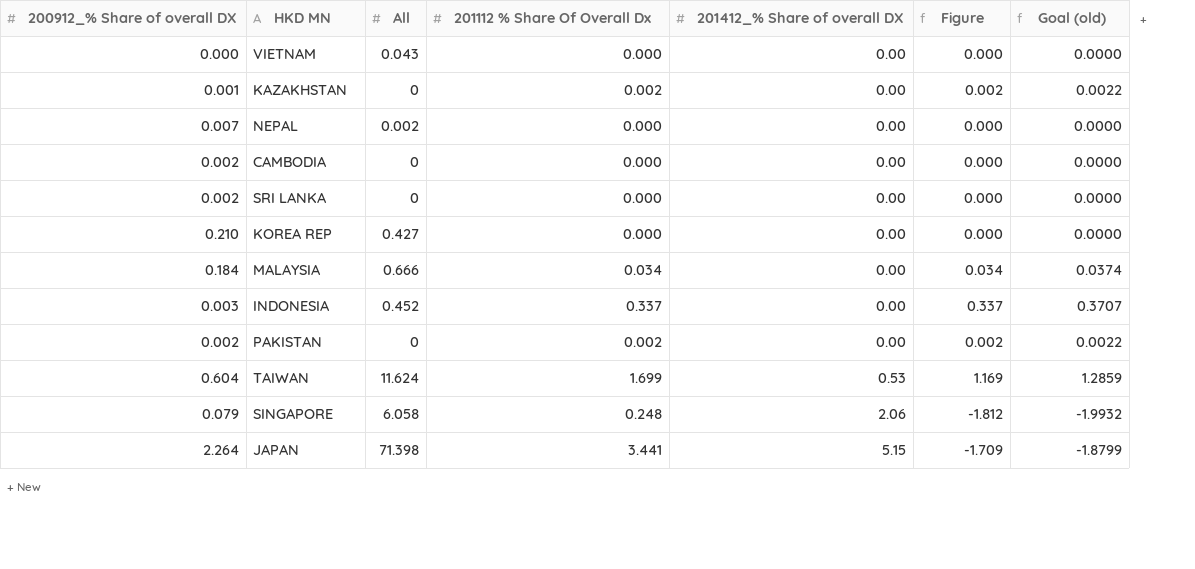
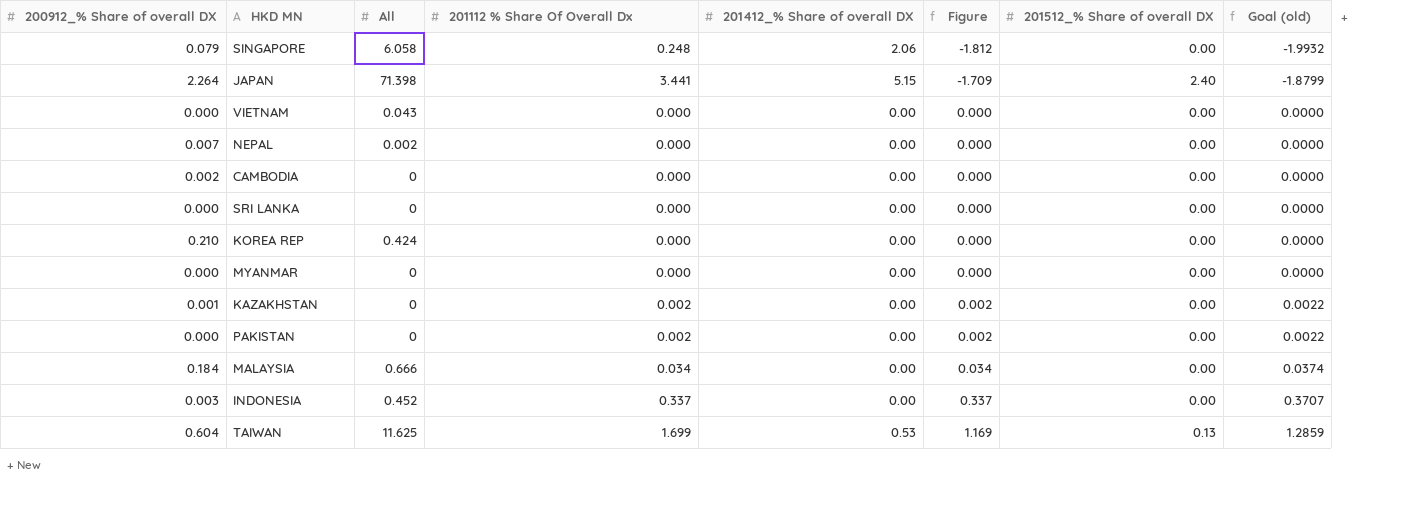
row order: 201412_% Share of overall DX ascending -> Figure ascending
column 201512_% Share of overall DX | position: none -> 7
SRI LANKA | 200912_% Share of overall DX: 0.002 -> 0.000
KOREA REP | All: 0.427 -> 0.424
row MYANMAR: none -> 0.000 | 0 | 0.000 | 0.00 | 0.000 | 0.00 | 0.0000
PAKISTAN | 200912_% Share of overall DX: 0.002 -> 0.000
TAIWAN | All: 11.624 -> 11.625

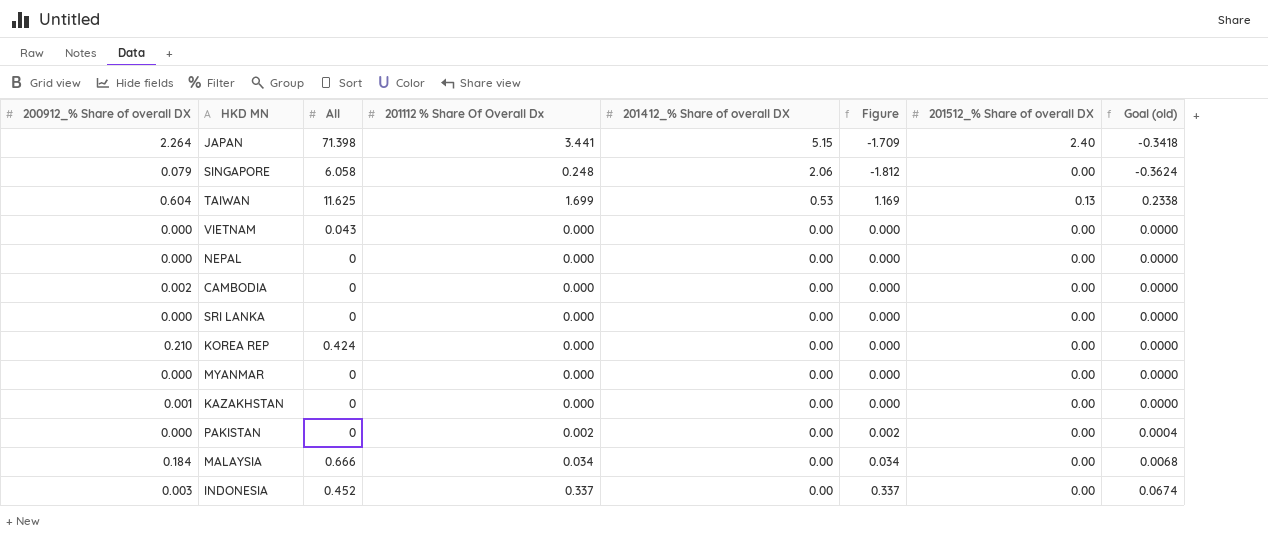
row order: Figure ascending -> 201412_% Share of overall DX descending
column Goal (old) | formula: [Figure] * 1.1 -> [Figure] * 0.2
NEPAL | 200912_% Share of overall DX: 0.007 -> 0.000
NEPAL | All: 0.002 -> 0
KAZAKHSTAN | 201112 % Share Of Overall Dx: 0.002 -> 0.000
KAZAKHSTAN | Figure: 0.002 -> 0.000

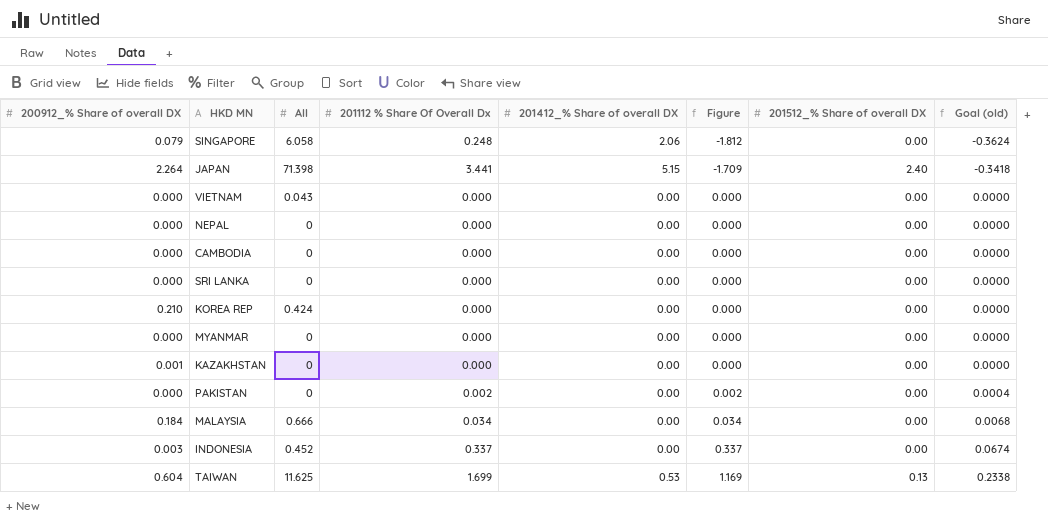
row order: 201412_% Share of overall DX descending -> Figure ascending
CAMBODIA | 200912_% Share of overall DX: 0.002 -> 0.000

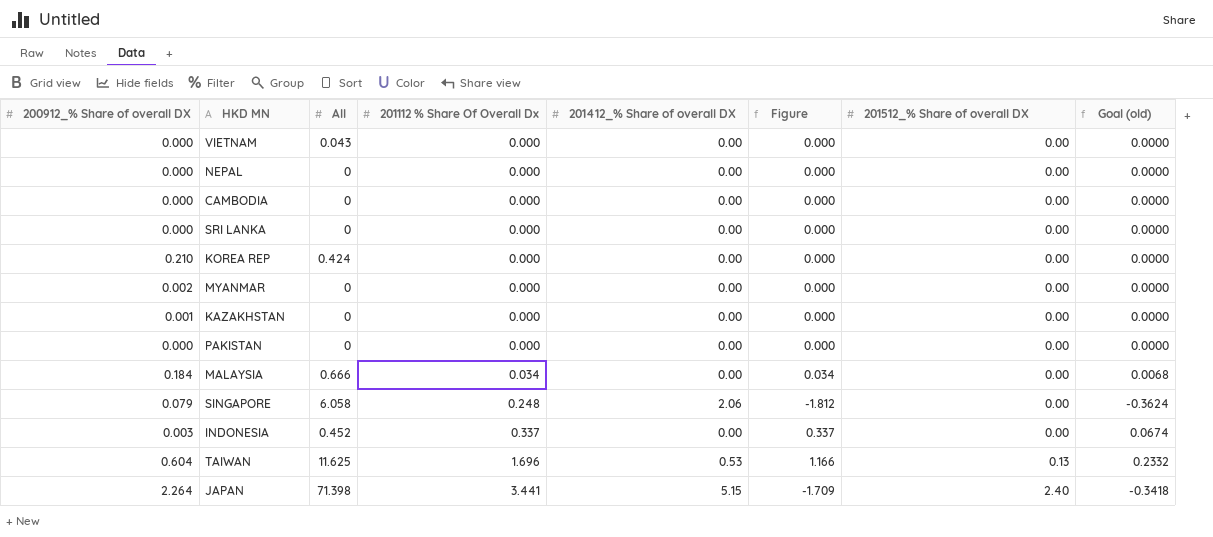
row order: Figure ascending -> 201112 % Share Of Overall Dx ascending
MYANMAR | 200912_% Share of overall DX: 0.000 -> 0.002
PAKISTAN | 201112 % Share Of Overall Dx: 0.002 -> 0.000
PAKISTAN | Figure: 0.002 -> 0.000
PAKISTAN | Goal (old): 0.0004 -> 0.0000
TAIWAN | 201112 % Share Of Overall Dx: 1.699 -> 1.696
TAIWAN | Figure: 1.169 -> 1.166
TAIWAN | Goal (old): 0.2338 -> 0.2332

